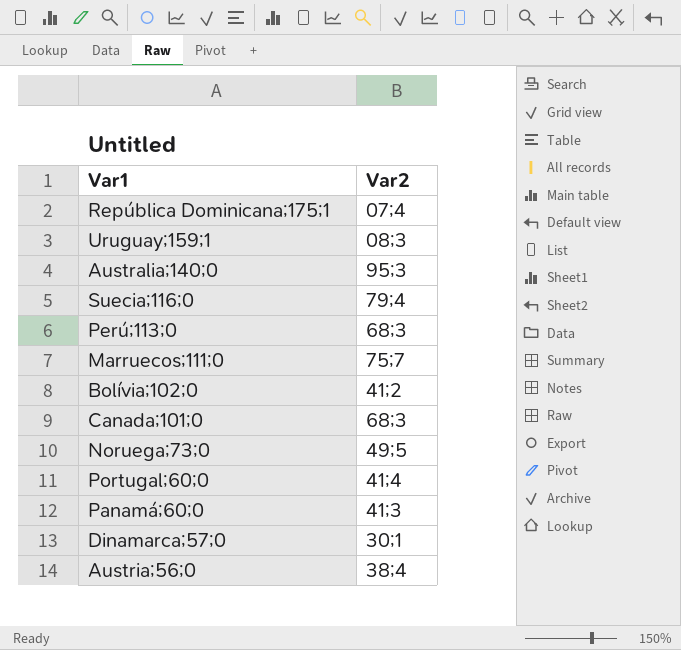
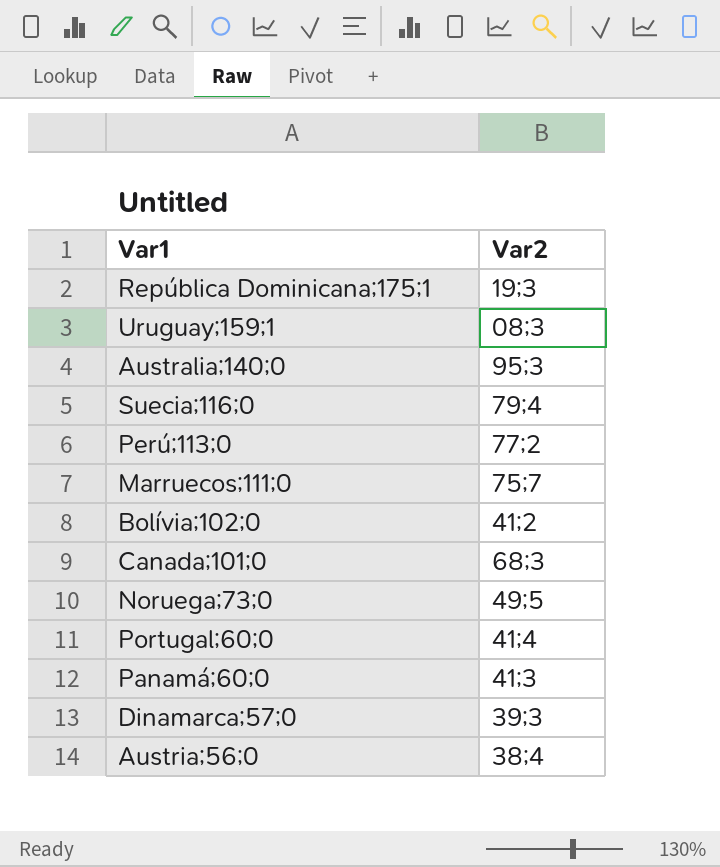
República Dominicana;175;1 | Var2: 07;4 -> 19;3
Perú;113;0 | Var2: 68;3 -> 77;2
Dinamarca;57;0 | Var2: 30;1 -> 39;3

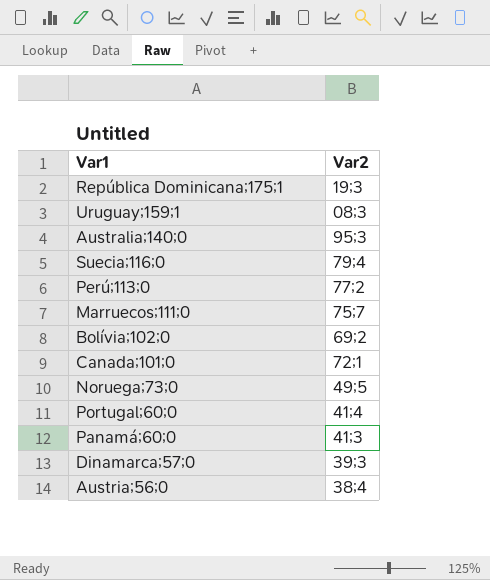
Bolívia;102;0 | Var2: 41;2 -> 69;2
Canada;101;0 | Var2: 68;3 -> 72;1

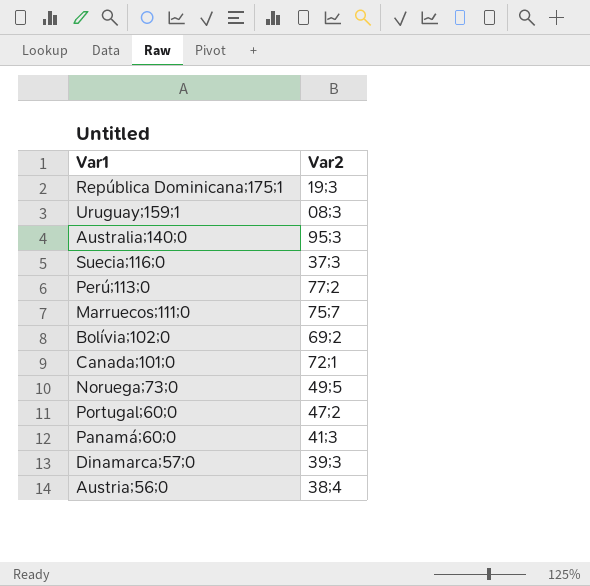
Suecia;116;0 | Var2: 79;4 -> 37;3
Portugal;60;0 | Var2: 41;4 -> 47;2

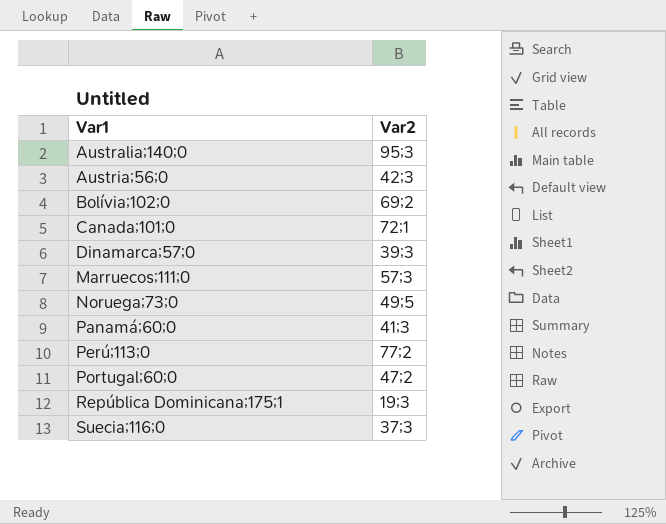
row order: none -> Var1 ascending
row Uruguay;159;1: 08;3 -> none
Austria;56;0 | Var2: 38;4 -> 42;3
Marruecos;111;0 | Var2: 75;7 -> 57;3

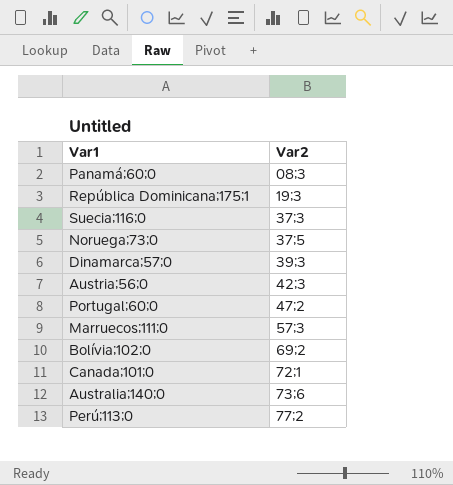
row order: Var1 ascending -> Var2 ascending
Panamá;60;0 | Var2: 41;3 -> 08;3
Noruega;73;0 | Var2: 49;5 -> 37;5
Australia;140;0 | Var2: 95;3 -> 73;6

